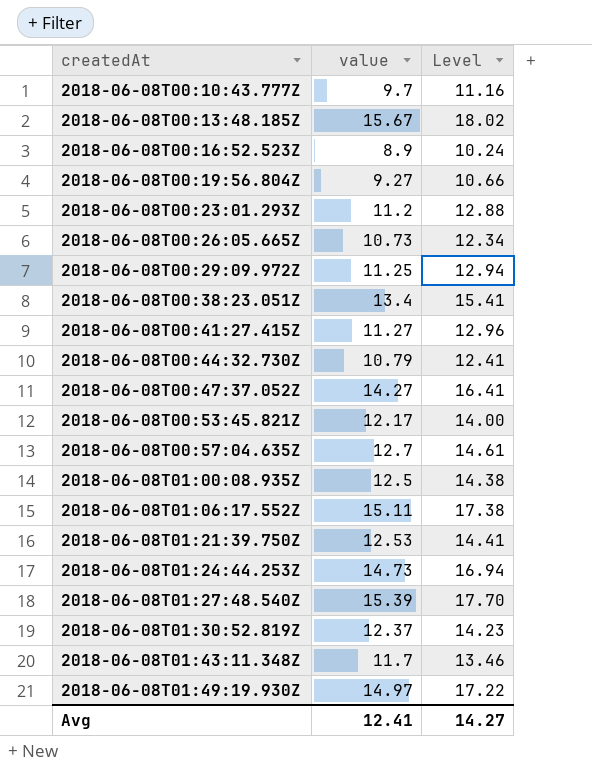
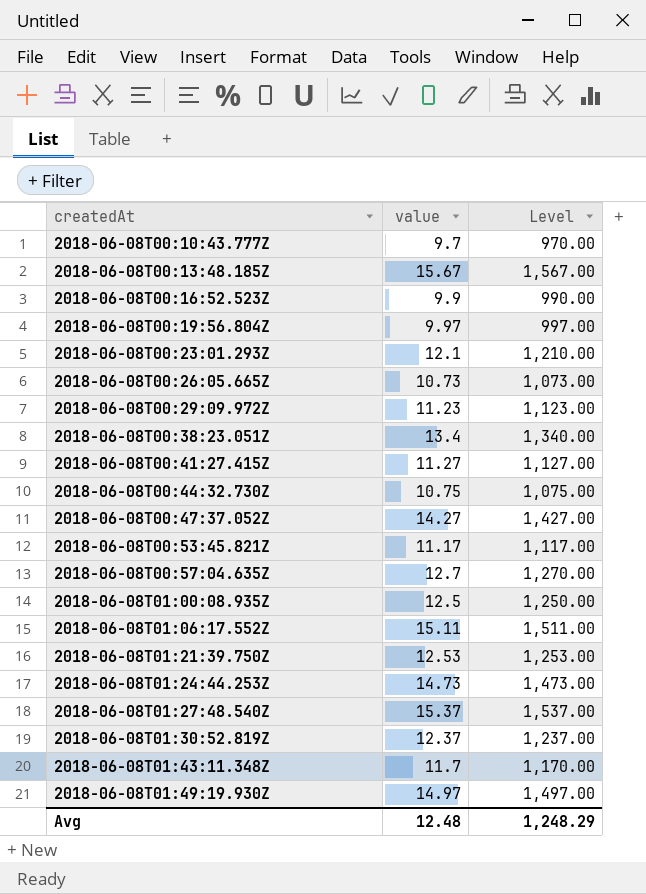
column Level | formula: [value] * 1.15 -> [value] * 100
2018-06-08T00:16:52.523Z | value: 8.9 -> 9.9
2018-06-08T00:19:56.804Z | value: 9.27 -> 9.97
2018-06-08T00:23:01.293Z | value: 11.2 -> 12.1
2018-06-08T00:29:09.972Z | value: 11.25 -> 11.23
2018-06-08T00:44:32.730Z | value: 10.79 -> 10.75
2018-06-08T00:53:45.821Z | value: 12.17 -> 11.17
2018-06-08T01:27:48.540Z | value: 15.39 -> 15.37
Avg | value: 12.41 -> 12.48
Avg | Level: 14.27 -> 1,248.29

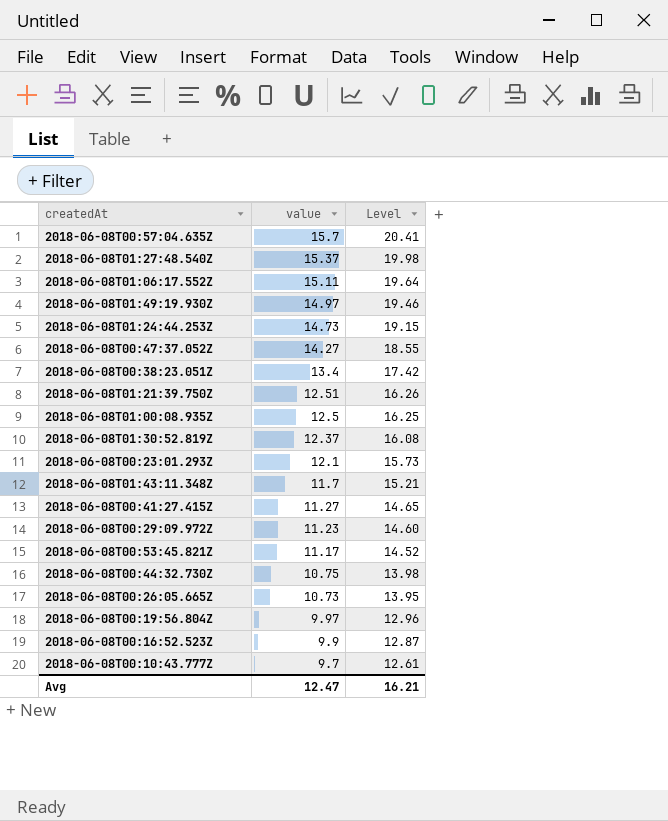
row order: createdAt ascending -> value descending
column Level | formula: [value] * 100 -> [value] * 1.3
row 2018-06-08T00:13:48.185Z: 15.67 | 1,567.00 -> none
2018-06-08T00:57:04.635Z | value: 12.7 -> 15.7
2018-06-08T01:21:39.750Z | value: 12.53 -> 12.51
Avg | value: 12.48 -> 12.47
Avg | Level: 1,248.29 -> 16.21

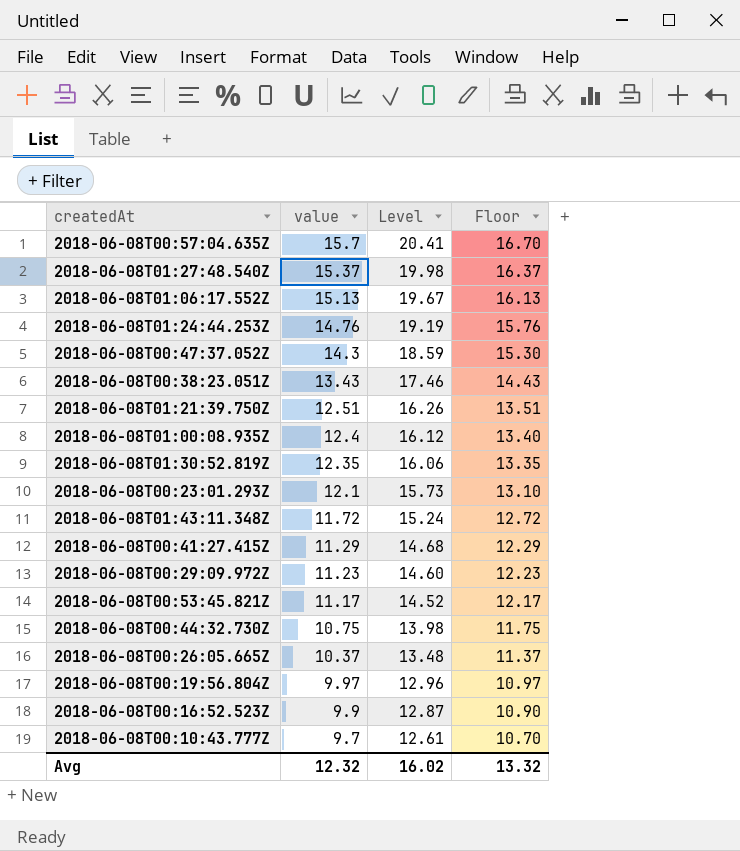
column Floor | formula: none -> [value] + 1
row 2018-06-08T01:49:19.930Z: 14.97 | 19.46 -> none
2018-06-08T01:06:17.552Z | value: 15.11 -> 15.13
2018-06-08T01:06:17.552Z | Level: 19.64 -> 19.67
2018-06-08T01:24:44.253Z | value: 14.73 -> 14.76
2018-06-08T01:24:44.253Z | Level: 19.15 -> 19.19
2018-06-08T00:47:37.052Z | value: 14.27 -> 14.3
2018-06-08T00:47:37.052Z | Level: 18.55 -> 18.59
2018-06-08T00:38:23.051Z | value: 13.4 -> 13.43
2018-06-08T00:38:23.051Z | Level: 17.42 -> 17.46
2018-06-08T01:00:08.935Z | value: 12.5 -> 12.4
2018-06-08T01:00:08.935Z | Level: 16.25 -> 16.12
2018-06-08T01:30:52.819Z | value: 12.37 -> 12.35
2018-06-08T01:30:52.819Z | Level: 16.08 -> 16.06
2018-06-08T01:43:11.348Z | value: 11.7 -> 11.72
2018-06-08T01:43:11.348Z | Level: 15.21 -> 15.24
2018-06-08T00:41:27.415Z | value: 11.27 -> 11.29
2018-06-08T00:41:27.415Z | Level: 14.65 -> 14.68
2018-06-08T00:26:05.665Z | value: 10.73 -> 10.37
2018-06-08T00:26:05.665Z | Level: 13.95 -> 13.48
Avg | value: 12.47 -> 12.32
Avg | Level: 16.21 -> 16.02

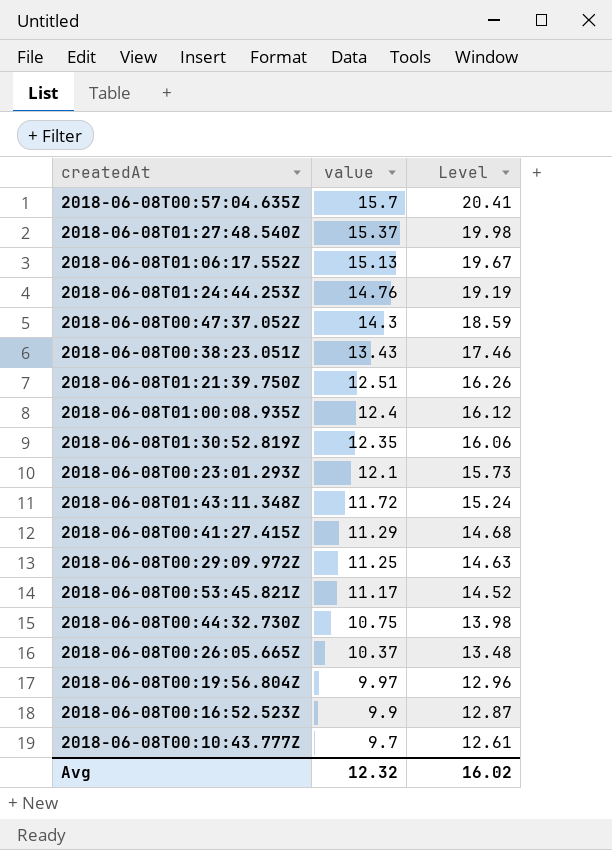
column Floor | formula: [value] + 1 -> none
2018-06-08T00:29:09.972Z | value: 11.23 -> 11.25
2018-06-08T00:29:09.972Z | Level: 14.60 -> 14.63

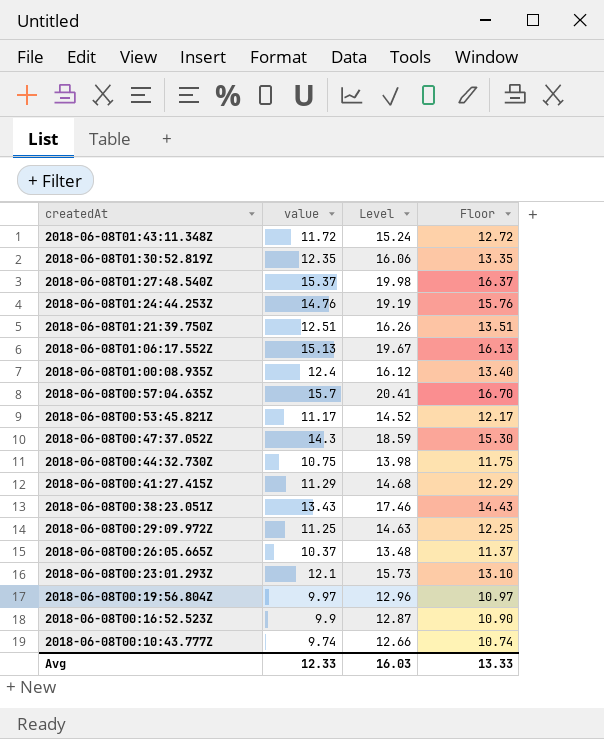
row order: value descending -> createdAt descending
column Floor | formula: none -> [value] + 1
2018-06-08T00:10:43.777Z | value: 9.7 -> 9.74
2018-06-08T00:10:43.777Z | Level: 12.61 -> 12.66
Avg | value: 12.32 -> 12.33
Avg | Level: 16.02 -> 16.03

